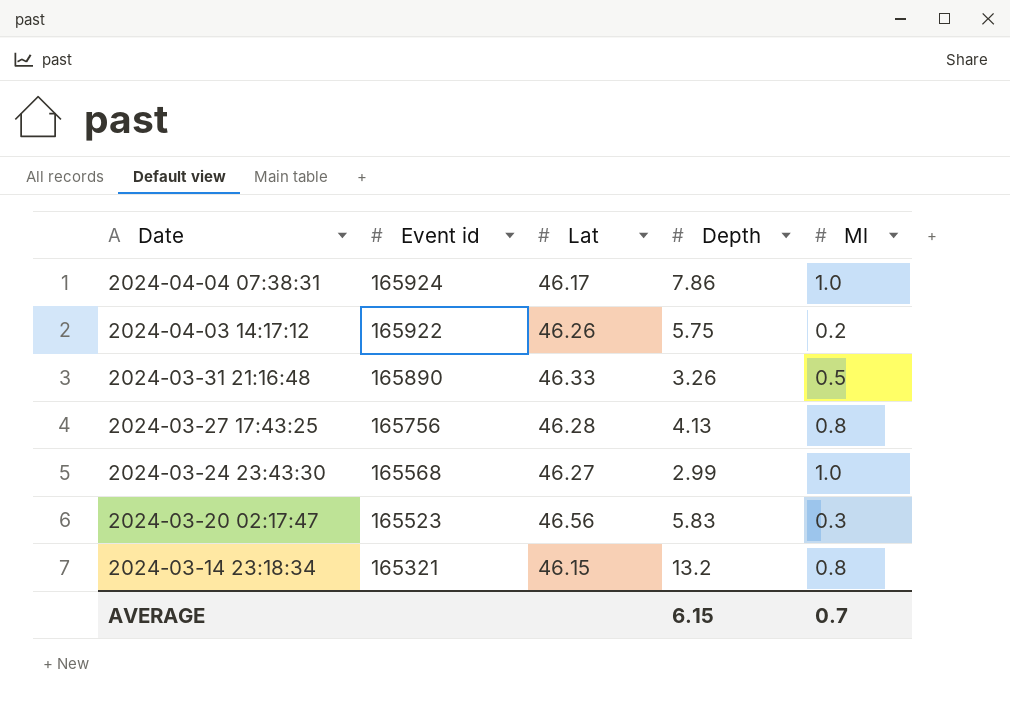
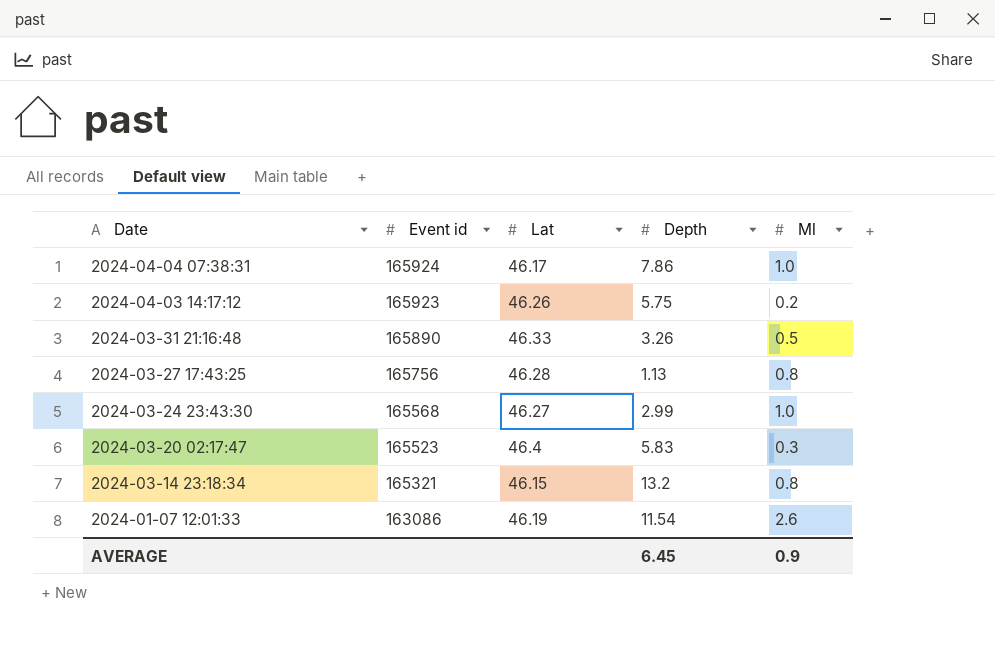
2024-04-03 14:17:12 | Event id: 165922 -> 165923
2024-03-27 17:43:25 | Depth: 4.13 -> 1.13
2024-03-20 02:17:47 | Lat: 46.56 -> 46.4
row 2024-01-07 12:01:33: none -> 163086 | 46.19 | 11.54 | 2.6
AVERAGE | Depth: 6.15 -> 6.45
AVERAGE | Ml: 0.7 -> 0.9

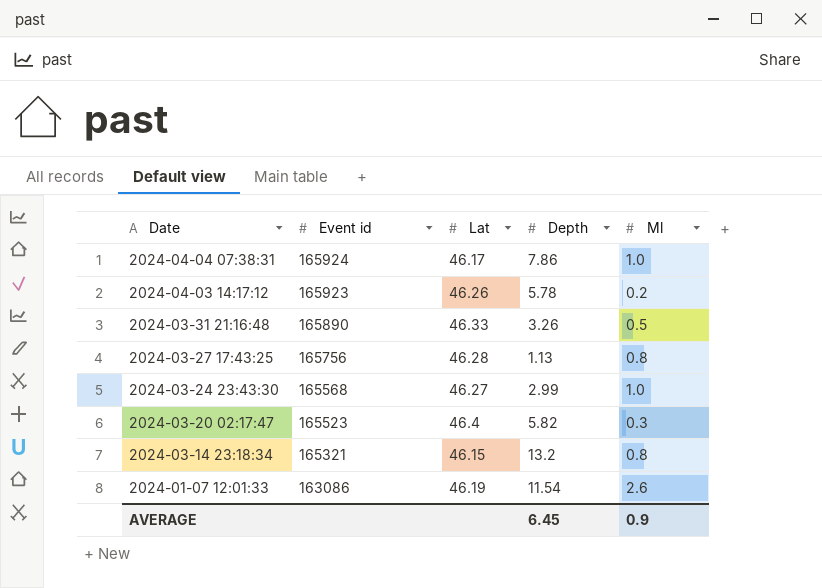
2024-04-03 14:17:12 | Depth: 5.75 -> 5.78
2024-03-20 02:17:47 | Depth: 5.83 -> 5.82

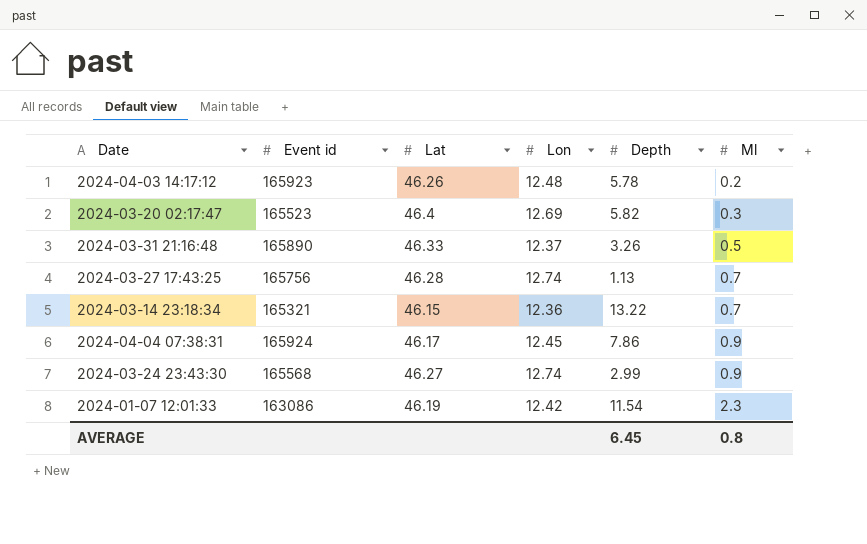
row order: Date descending -> Ml ascending
column Lon | position: none -> 4
2024-03-27 17:43:25 | Ml: 0.8 -> 0.7
2024-03-14 23:18:34 | Depth: 13.2 -> 13.22
2024-03-14 23:18:34 | Ml: 0.8 -> 0.7
2024-04-04 07:38:31 | Ml: 1.0 -> 0.9
2024-03-24 23:43:30 | Ml: 1.0 -> 0.9
2024-01-07 12:01:33 | Ml: 2.6 -> 2.3
AVERAGE | Ml: 0.9 -> 0.8

